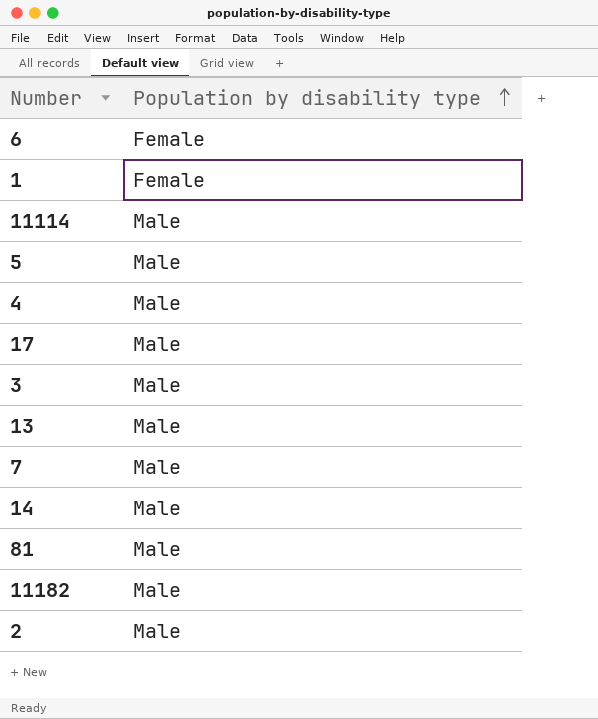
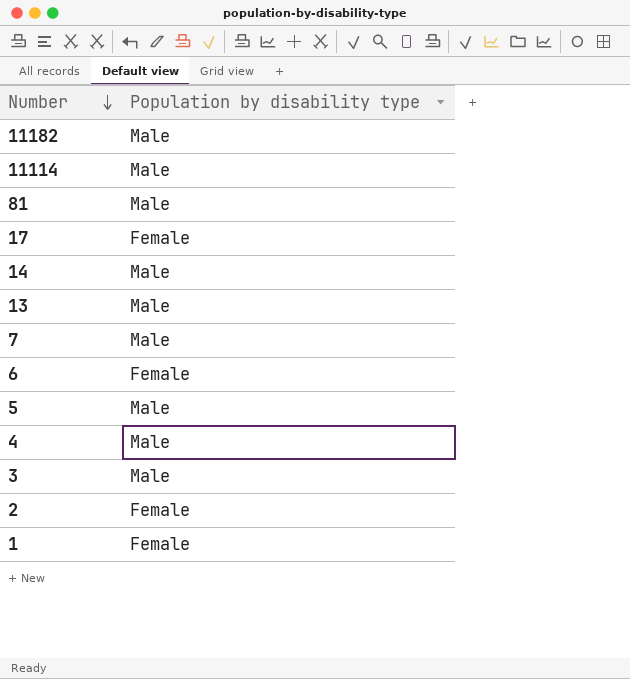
row order: Population by disability type ascending -> Number descending
17 | Population by disability type: Male -> Female
2 | Population by disability type: Male -> Female

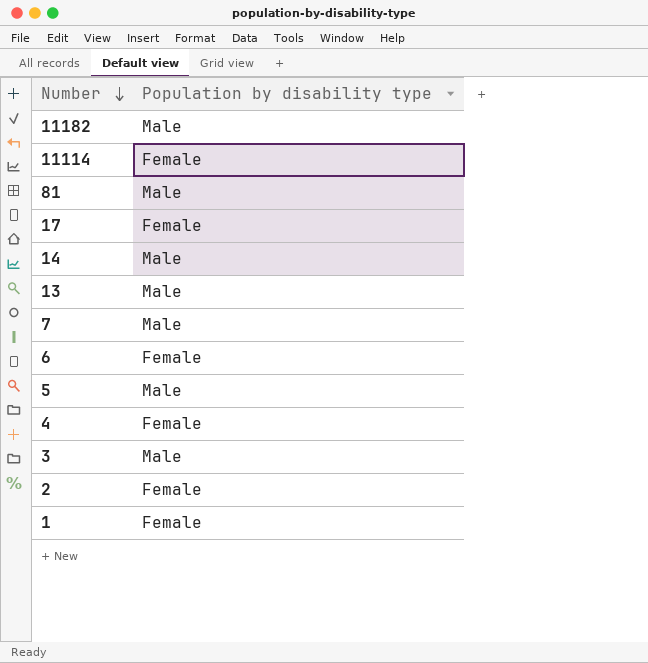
11114 | Population by disability type: Male -> Female
4 | Population by disability type: Male -> Female

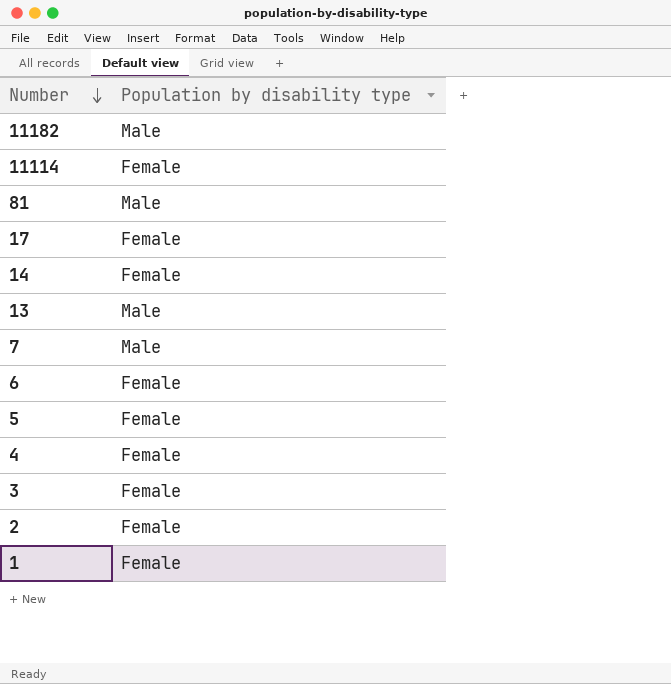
14 | Population by disability type: Male -> Female
5 | Population by disability type: Male -> Female
3 | Population by disability type: Male -> Female

